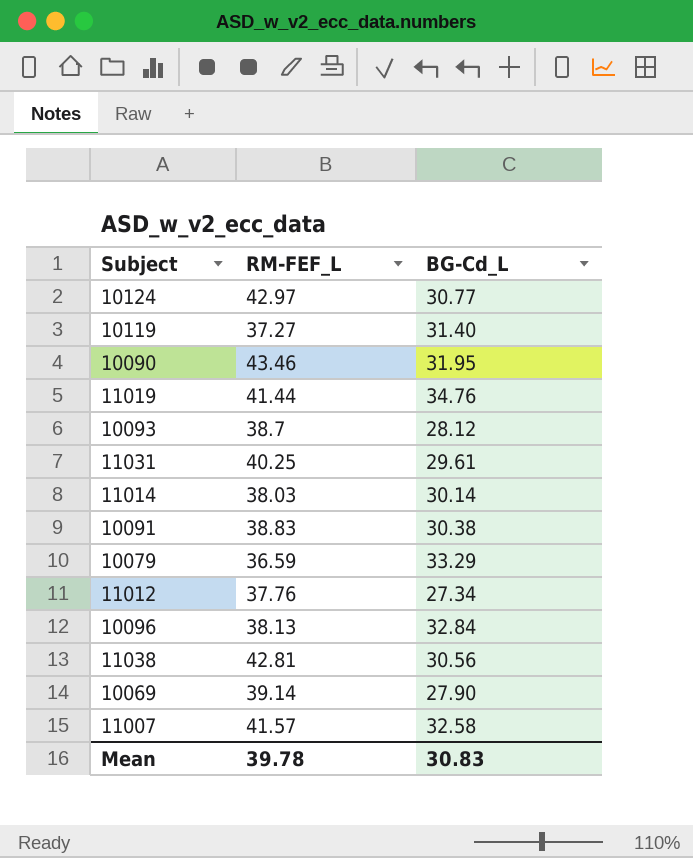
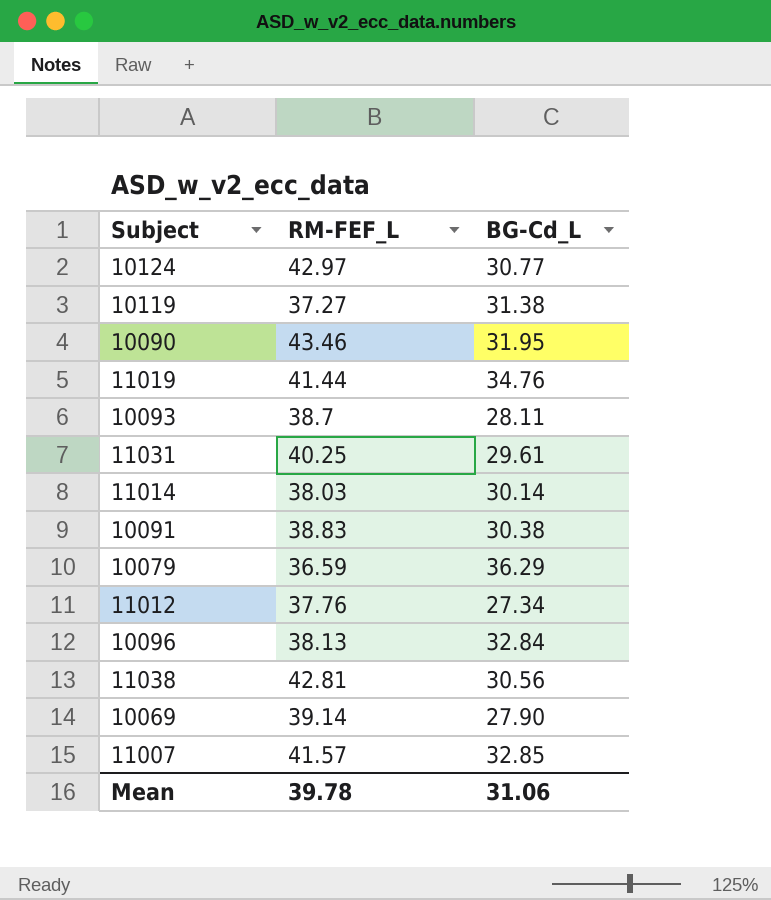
10119 | BG-Cd_L: 31.40 -> 31.38
10093 | BG-Cd_L: 28.12 -> 28.11
10079 | BG-Cd_L: 33.29 -> 36.29
11007 | BG-Cd_L: 32.58 -> 32.85
Mean | BG-Cd_L: 30.83 -> 31.06

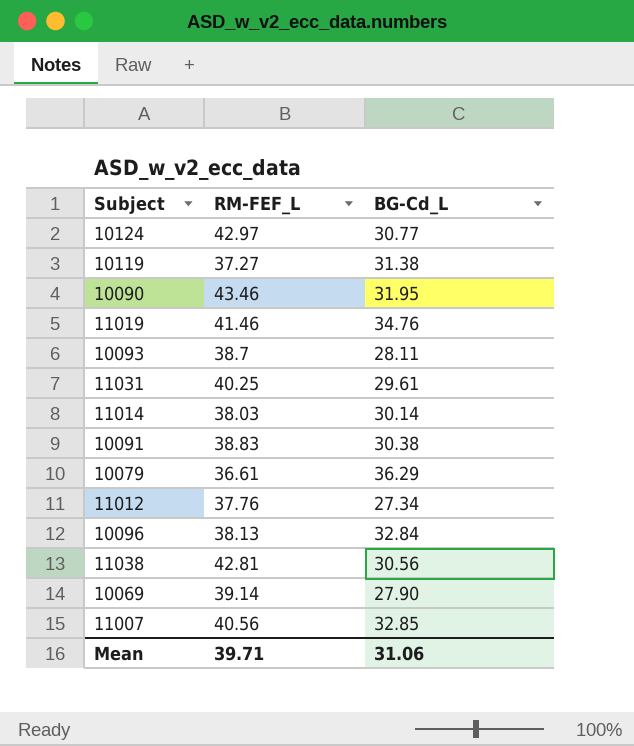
11019 | RM-FEF_L: 41.44 -> 41.46
10079 | RM-FEF_L: 36.59 -> 36.61
11007 | RM-FEF_L: 41.57 -> 40.56
Mean | RM-FEF_L: 39.78 -> 39.71

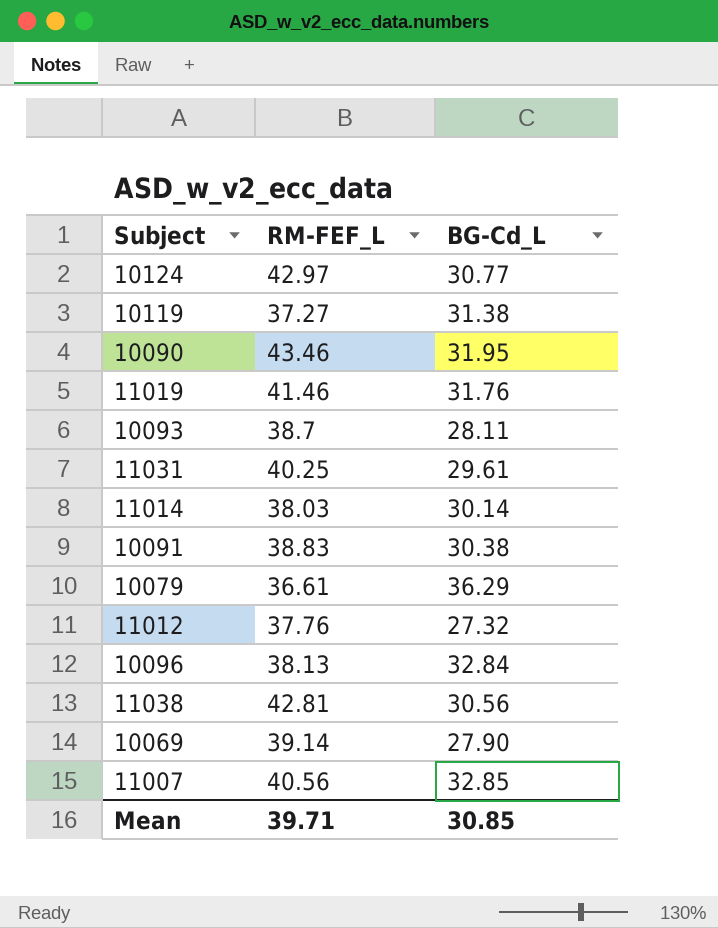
11019 | BG-Cd_L: 34.76 -> 31.76
11012 | BG-Cd_L: 27.34 -> 27.32
Mean | BG-Cd_L: 31.06 -> 30.85

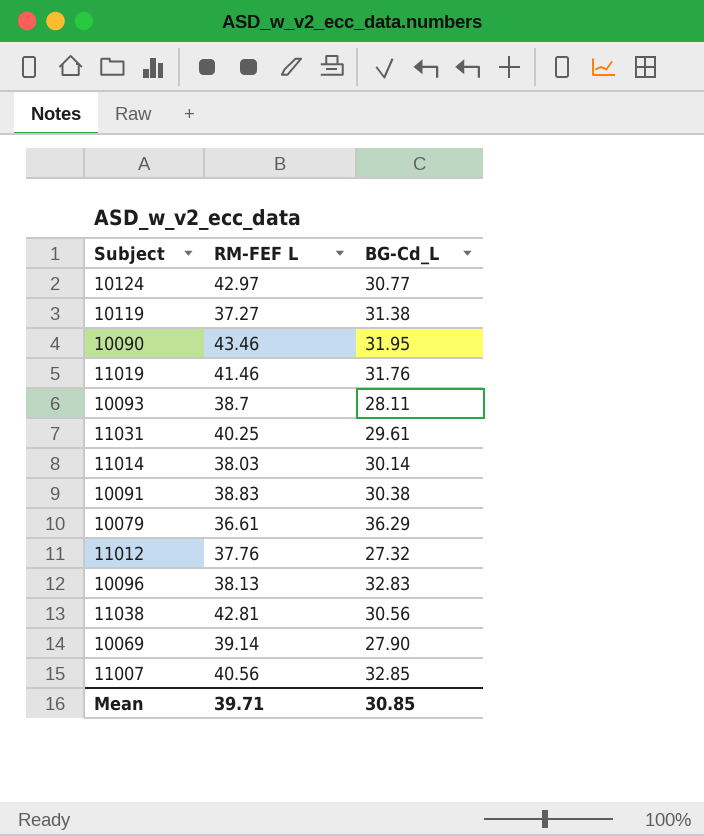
column name: RM-FEF_L -> RM-FEF L
10096 | BG-Cd_L: 32.84 -> 32.83

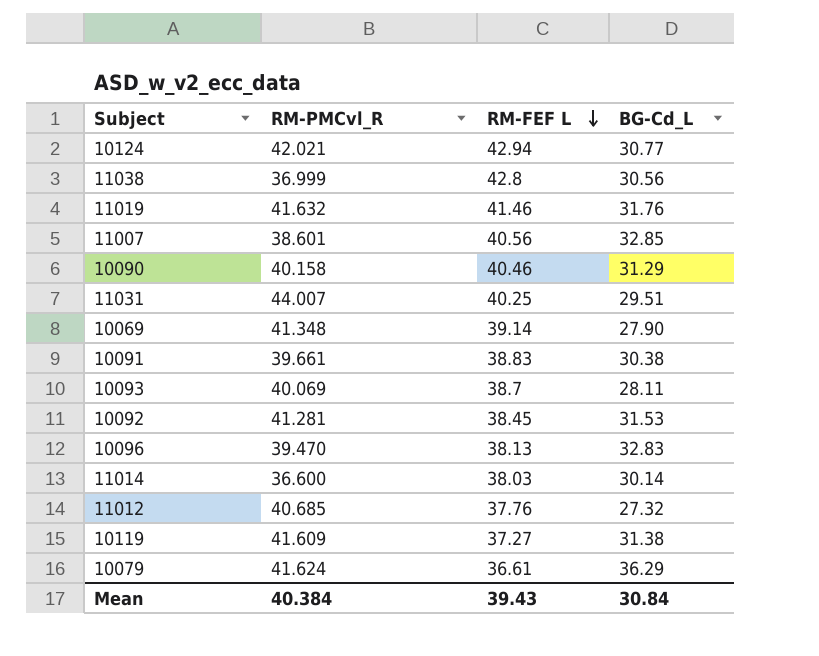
row order: none -> RM-FEF L descending
column RM-PMCvl_R | position: none -> 2
10124 | RM-FEF L: 42.97 -> 42.94
11038 | RM-FEF L: 42.81 -> 42.8
10090 | RM-FEF L: 43.46 -> 40.46
10090 | BG-Cd_L: 31.95 -> 31.29
11031 | BG-Cd_L: 29.61 -> 29.51
row 10092: none -> 41.281 | 38.45 | 31.53
Mean | RM-FEF L: 39.71 -> 39.43
Mean | BG-Cd_L: 30.85 -> 30.84

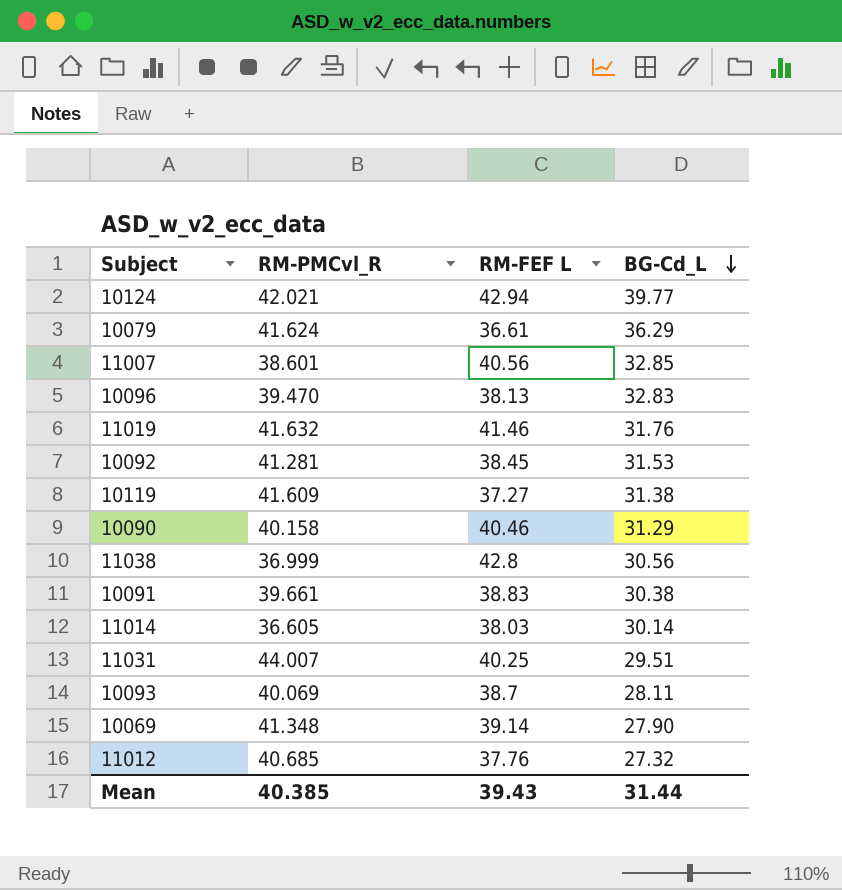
row order: RM-FEF L descending -> BG-Cd_L descending
10124 | BG-Cd_L: 30.77 -> 39.77
11014 | RM-PMCvl_R: 36.600 -> 36.605
Mean | RM-PMCvl_R: 40.384 -> 40.385
Mean | BG-Cd_L: 30.84 -> 31.44

